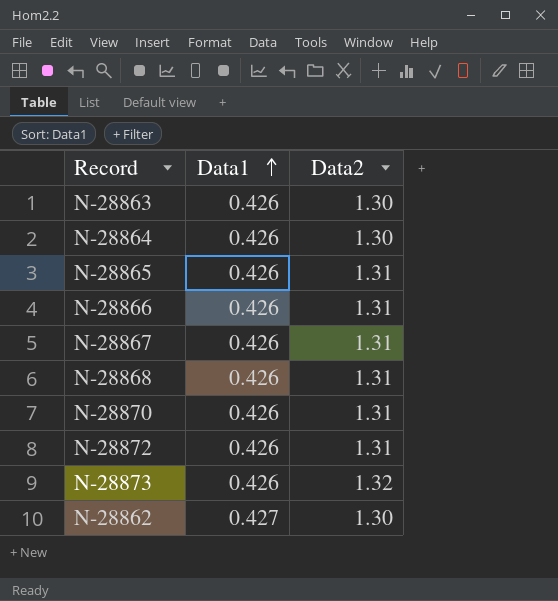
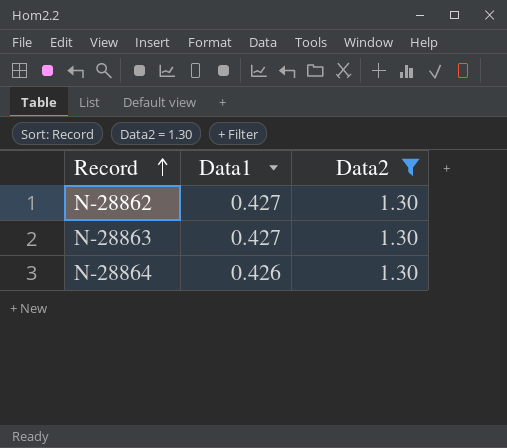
filter: none -> Data2 = 1.30
row order: Data1 ascending -> Record ascending
N-28863 | Data1: 0.426 -> 0.427

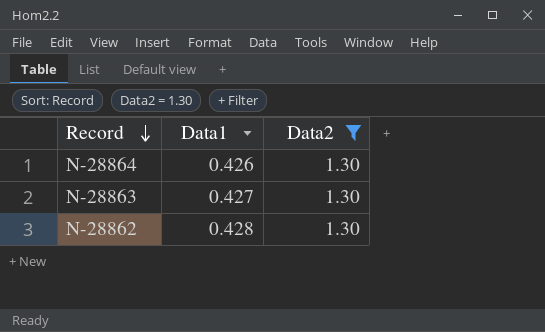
row order: Record ascending -> Record descending
N-28862 | Data1: 0.427 -> 0.428

